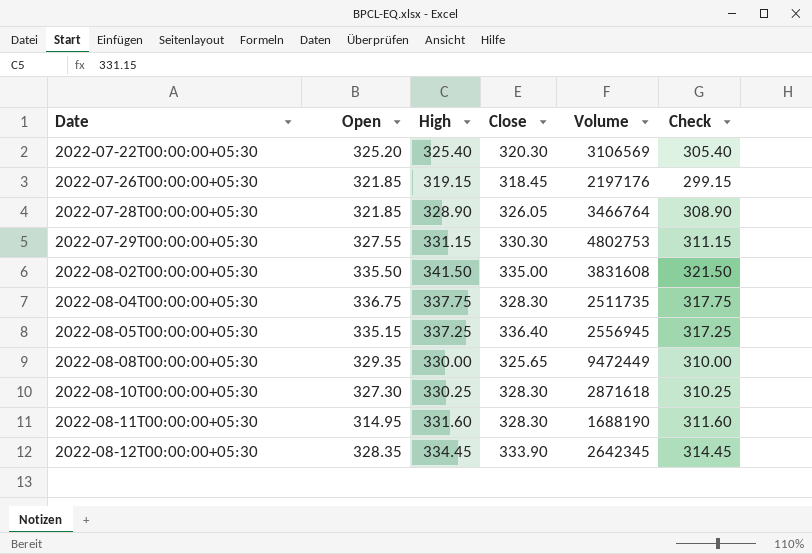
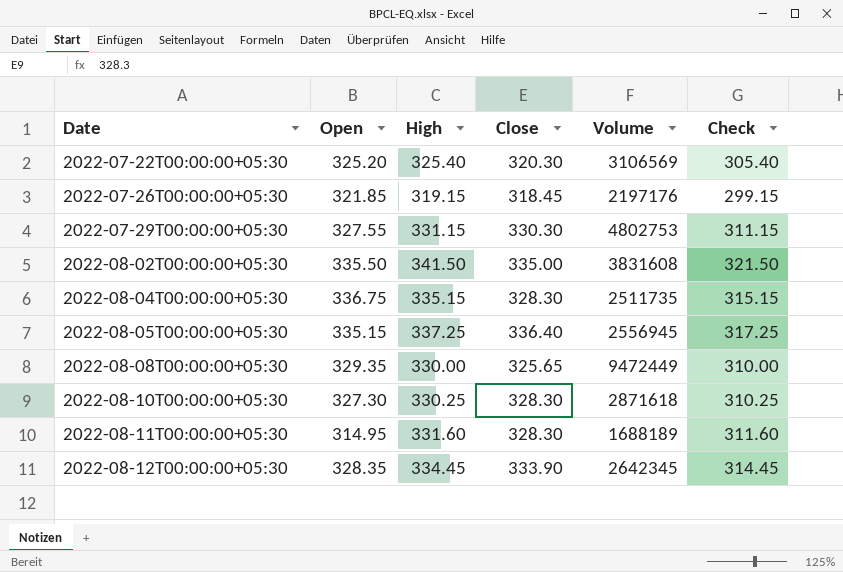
row 2022-07-28T00:00:00+05:30: 321.85 | 328.90 | 326.05 | 3466764 | 308.90 -> none
2022-08-04T00:00:00+05:30 | High: 337.75 -> 335.15
2022-08-04T00:00:00+05:30 | Check: 317.75 -> 315.15
2022-08-11T00:00:00+05:30 | Volume: 1688190 -> 1688189

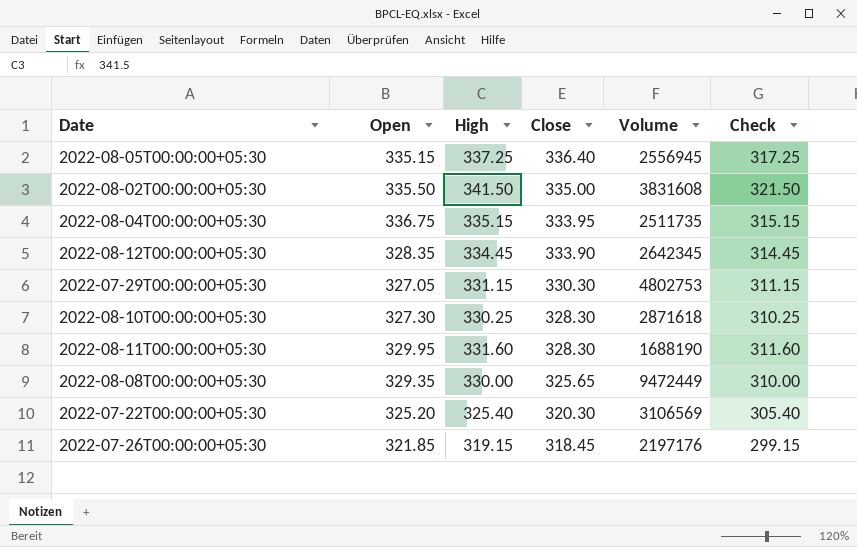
row order: Date ascending -> Close descending
2022-08-04T00:00:00+05:30 | Close: 328.30 -> 333.95
2022-07-29T00:00:00+05:30 | Open: 327.55 -> 327.05
2022-08-11T00:00:00+05:30 | Open: 314.95 -> 329.95
2022-08-11T00:00:00+05:30 | Volume: 1688189 -> 1688190

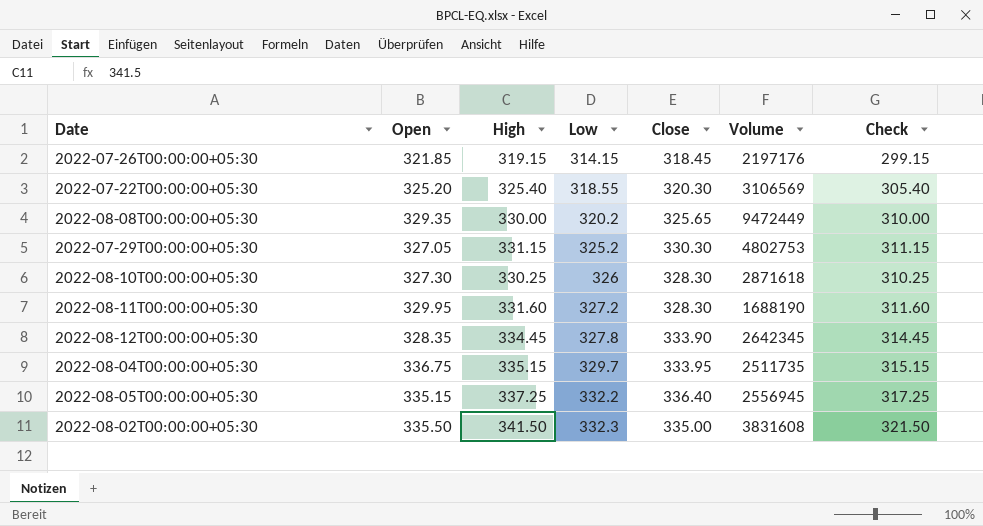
row order: Close descending -> Low ascending
column Low | position: none -> 4

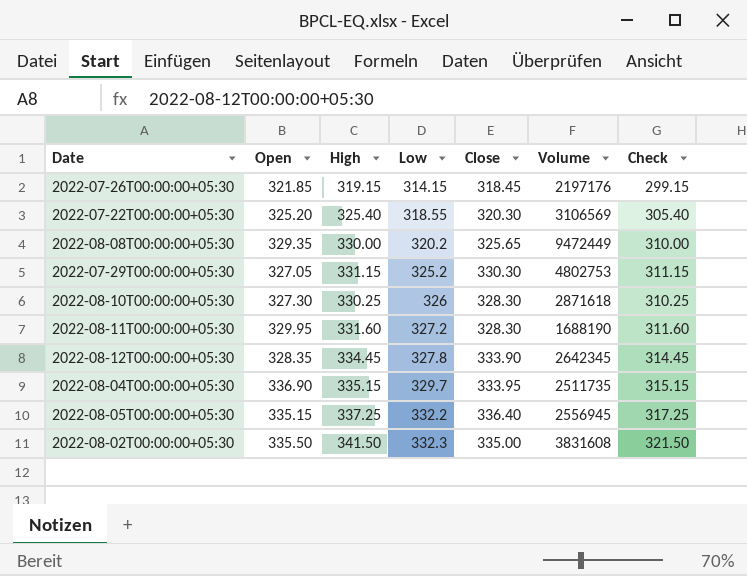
2022-08-04T00:00:00+05:30 | Open: 336.75 -> 336.90

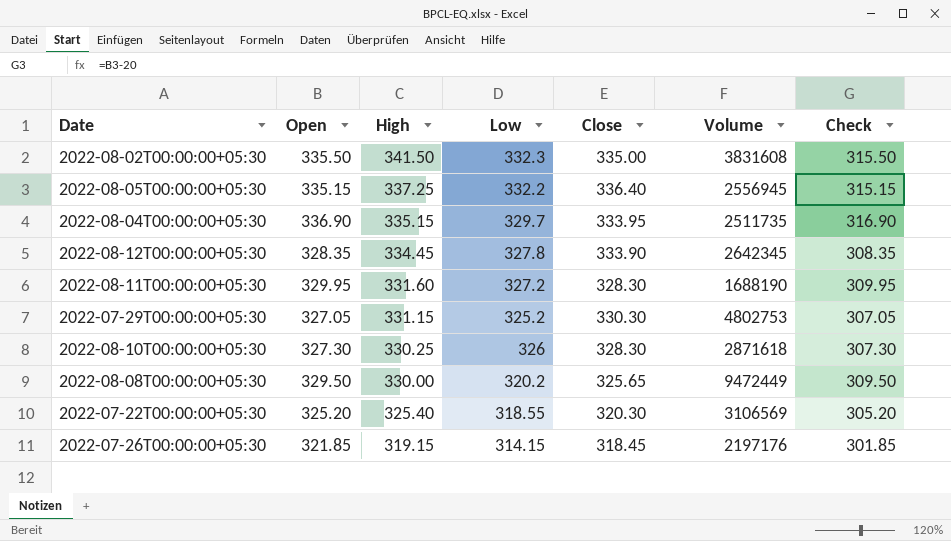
row order: Low ascending -> High descending
column Check | formula: [High] - 20 -> [Open] - 20
2022-08-08T00:00:00+05:30 | Open: 329.35 -> 329.50

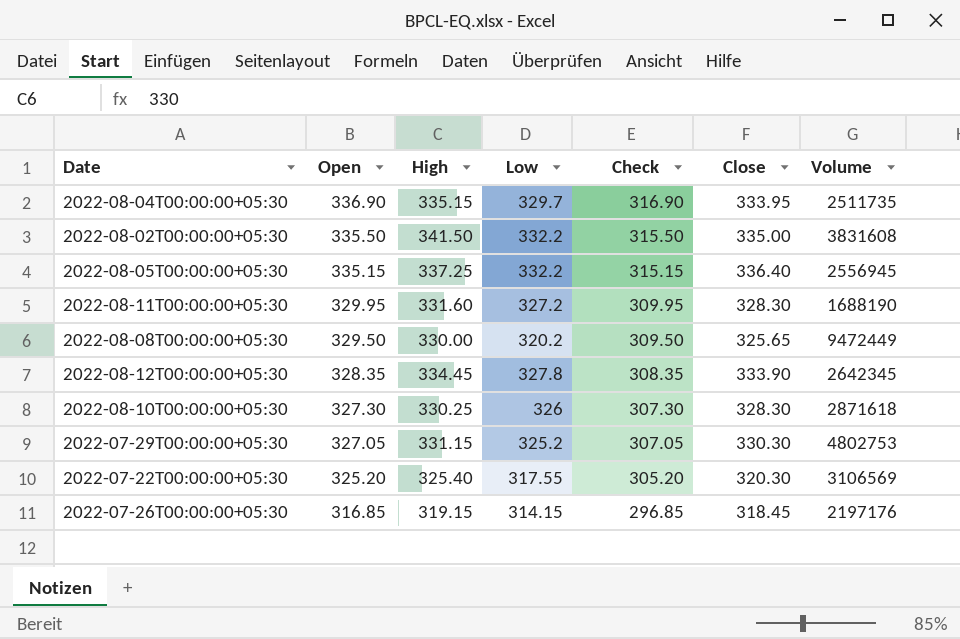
row order: High descending -> Open descending
column Check | position: 7 -> 5
2022-08-02T00:00:00+05:30 | Low: 332.3 -> 332.2
2022-07-22T00:00:00+05:30 | Low: 318.55 -> 317.55
2022-07-26T00:00:00+05:30 | Open: 321.85 -> 316.85
2022-07-26T00:00:00+05:30 | Check: 301.85 -> 296.85

